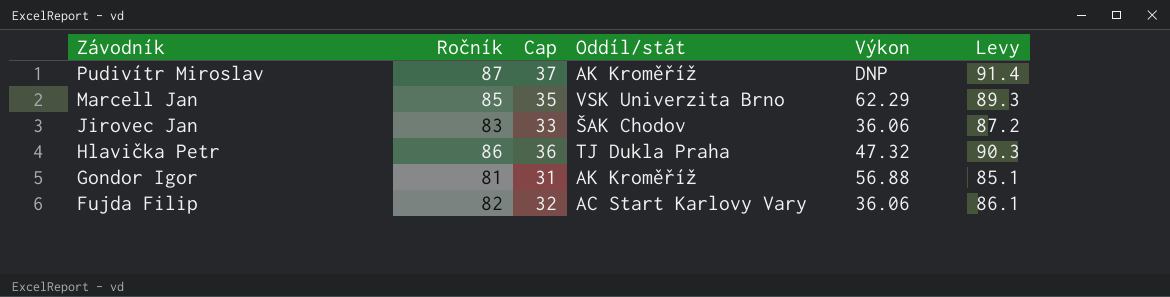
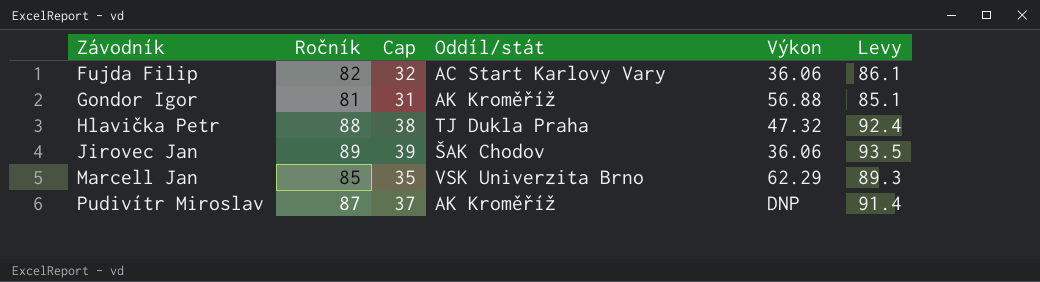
row order: Závodník descending -> Závodník ascending
Hlavička Petr | Ročník: 86 -> 88
Hlavička Petr | Cap: 36 -> 38
Hlavička Petr | Levy: 90.3 -> 92.4
Jirovec Jan | Ročník: 83 -> 89
Jirovec Jan | Cap: 33 -> 39
Jirovec Jan | Levy: 87.2 -> 93.5

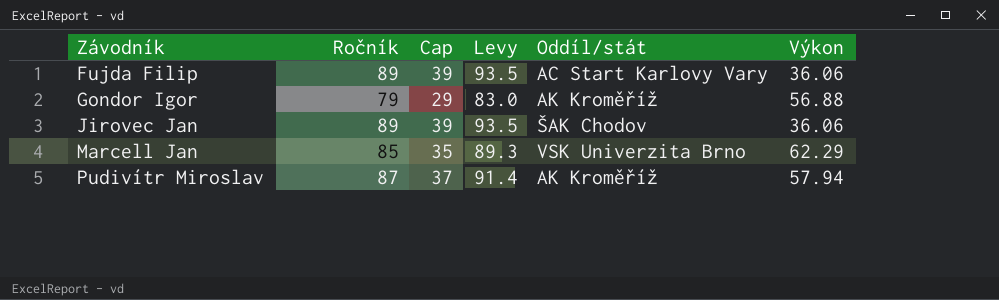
column Levy | position: 6 -> 4
row Hlavička Petr: 88 | 38 | TJ Dukla Praha | 47.32 | 92.4 -> none
Fujda Filip | Ročník: 82 -> 89
Fujda Filip | Cap: 32 -> 39
Fujda Filip | Levy: 86.1 -> 93.5
Gondor Igor | Ročník: 81 -> 79
Gondor Igor | Cap: 31 -> 29
Gondor Igor | Levy: 85.1 -> 83.0
Pudivítr Miroslav | Výkon: DNP -> 57.94

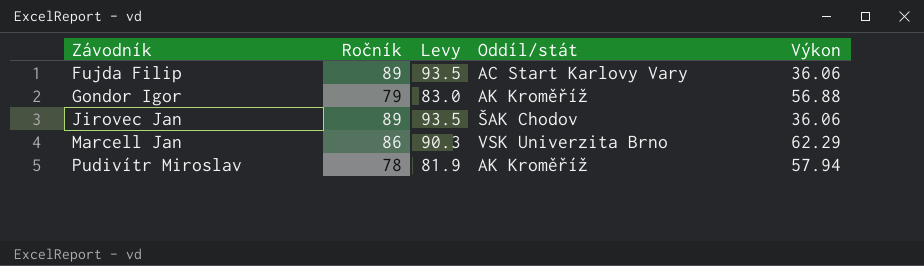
column Cap | formula: [Ročník] - 50 -> none
Marcell Jan | Ročník: 85 -> 86
Marcell Jan | Levy: 89.3 -> 90.3
Pudivítr Miroslav | Ročník: 87 -> 78
Pudivítr Miroslav | Levy: 91.4 -> 81.9

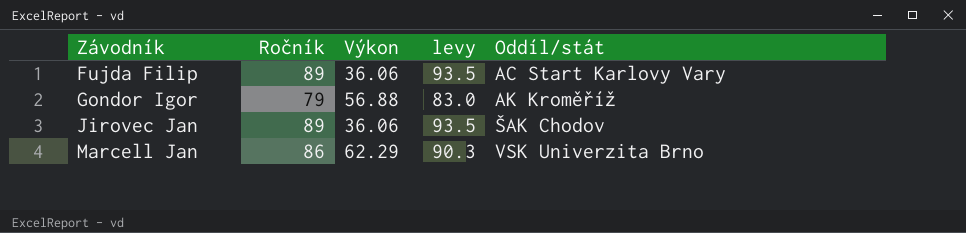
column Výkon | position: 5 -> 3
column name: Levy -> levy
row Pudivítr Miroslav: 78 | 81.9 | AK Kroměříž | 57.94 -> none

